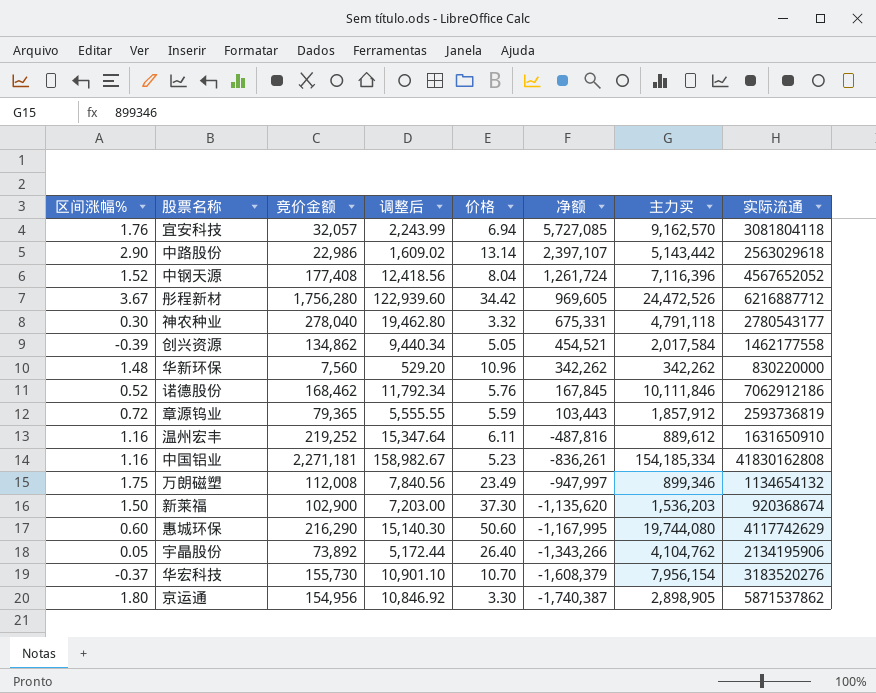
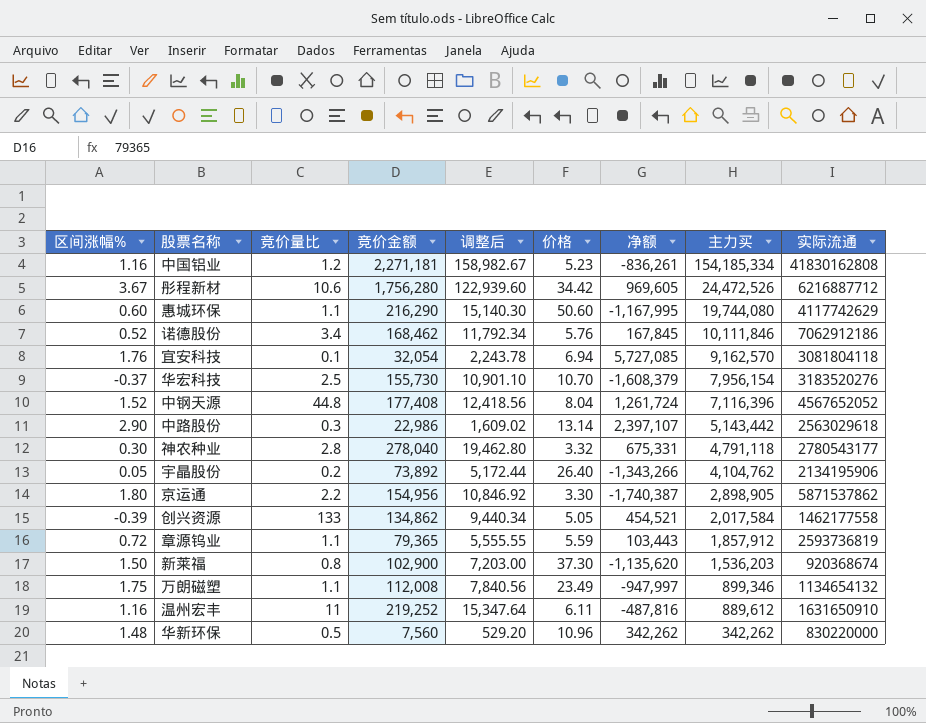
row order: 净额 descending -> 主力买 descending
column 竞价量比 | position: none -> 3
宜安科技 | 竞价金额: 32,057 -> 32,054
宜安科技 | 调整后: 2,243.99 -> 2,243.78

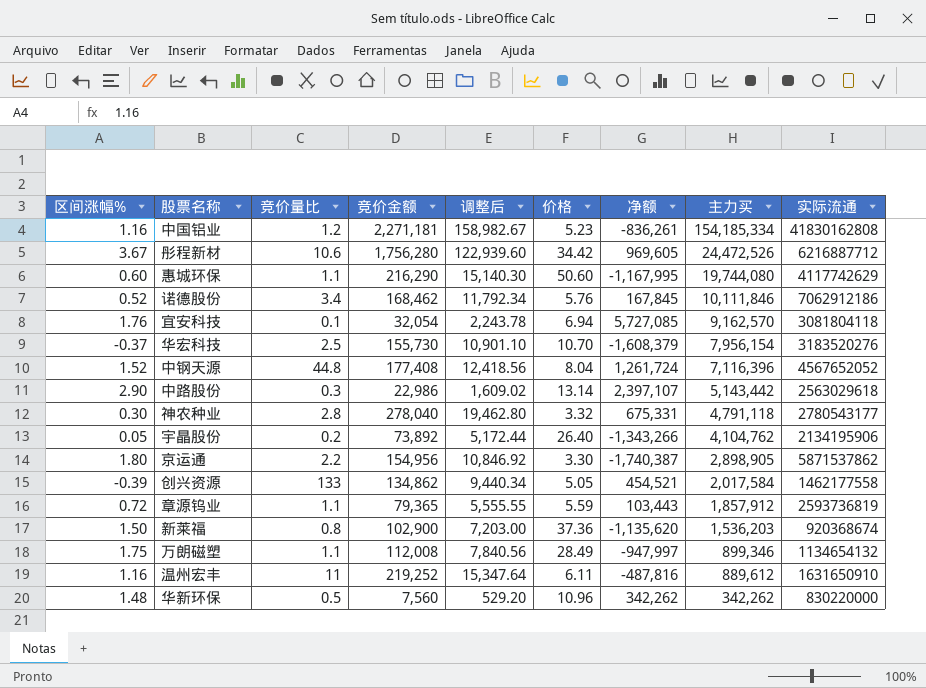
新莱福 | 价格: 37.30 -> 37.36
万朗磁塑 | 价格: 23.49 -> 28.49

